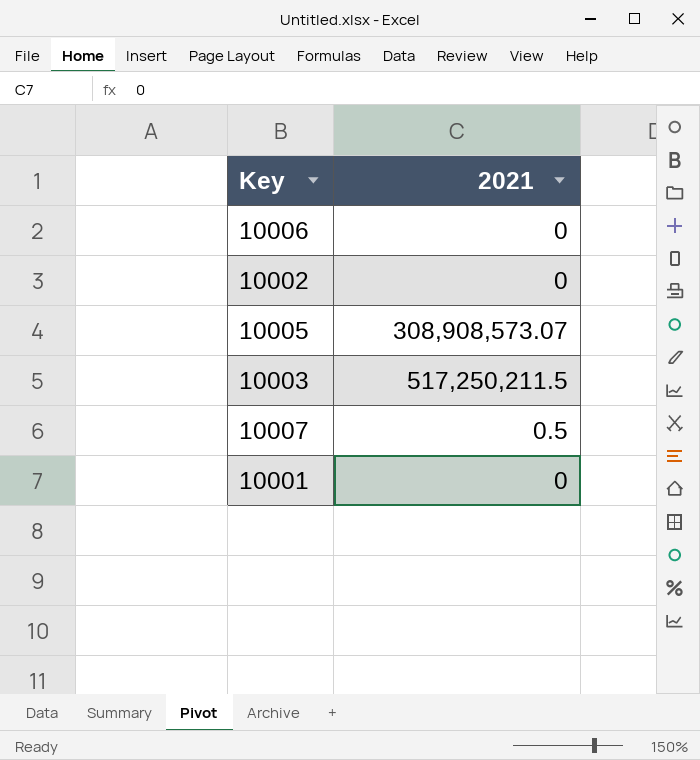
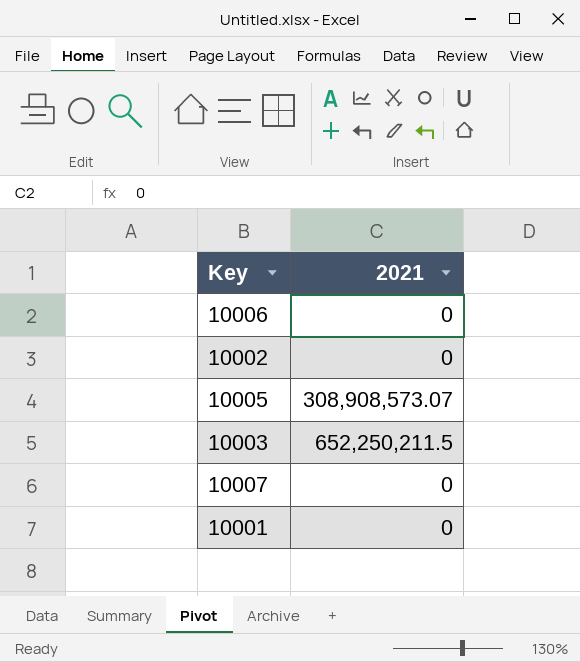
10003 | 2021: 517,250,211.5 -> 652,250,211.5
10007 | 2021: 0.5 -> 0

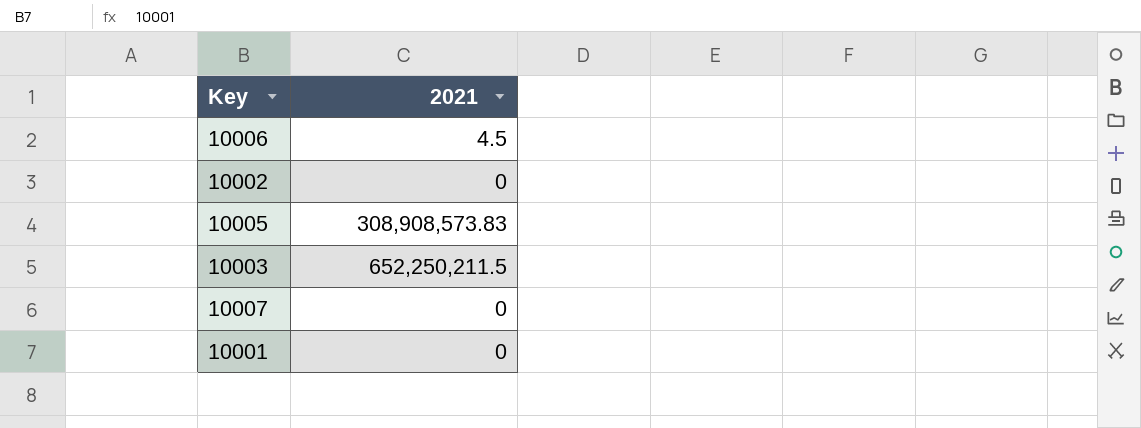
10006 | 2021: 0 -> 4.5
10005 | 2021: 308,908,573.07 -> 308,908,573.83

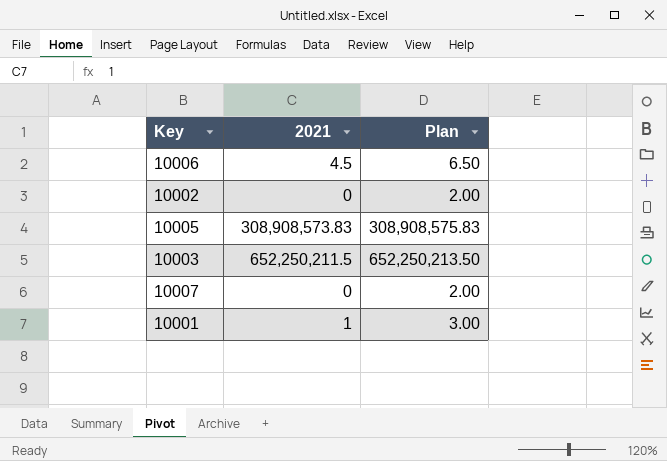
column Plan | formula: none -> [2021] + 2
10001 | 2021: 0 -> 1

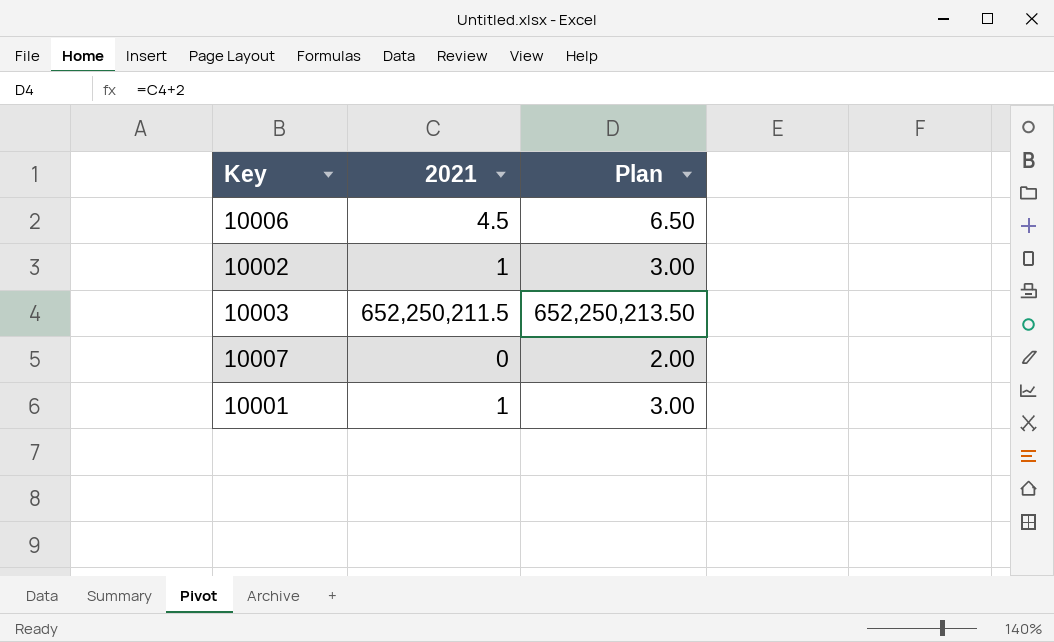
row 10005: 308,908,573.83 | 308,908,575.83 -> none
10002 | 2021: 0 -> 1
10002 | Plan: 2.00 -> 3.00

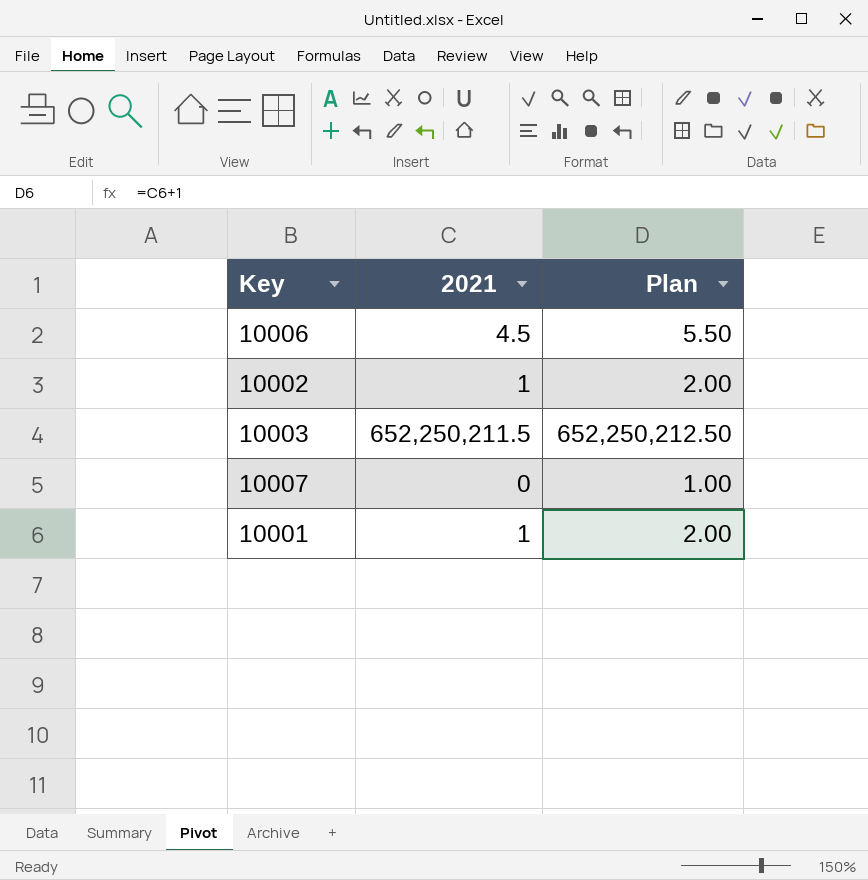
column Plan | formula: [2021] + 2 -> [2021] + 1

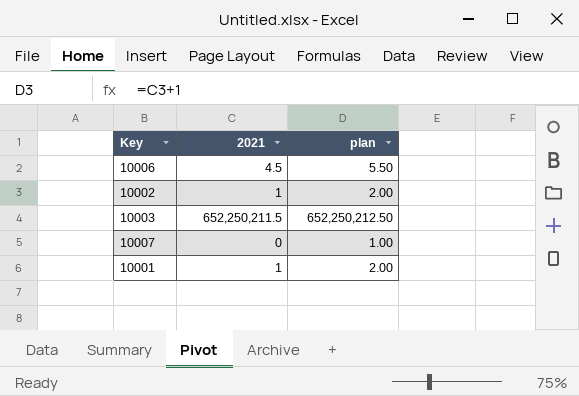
column name: Plan -> plan

